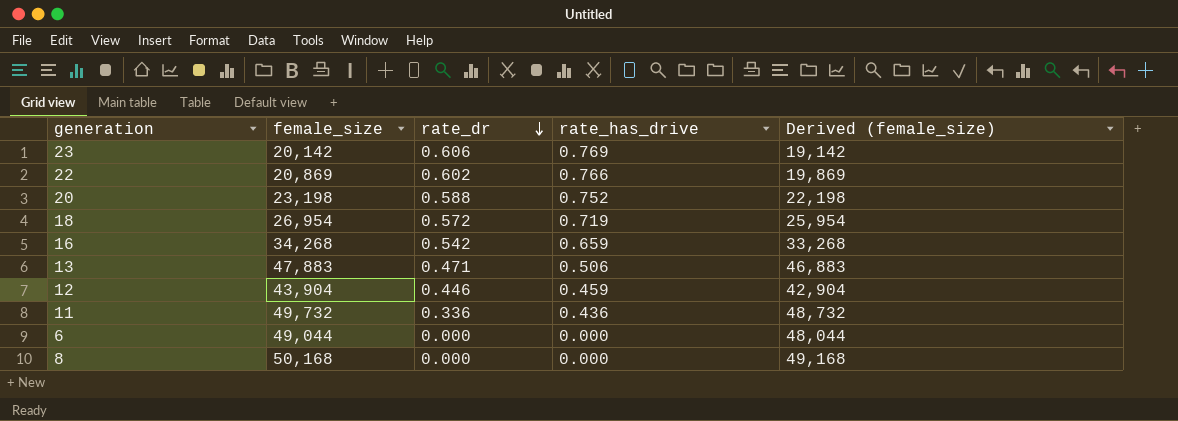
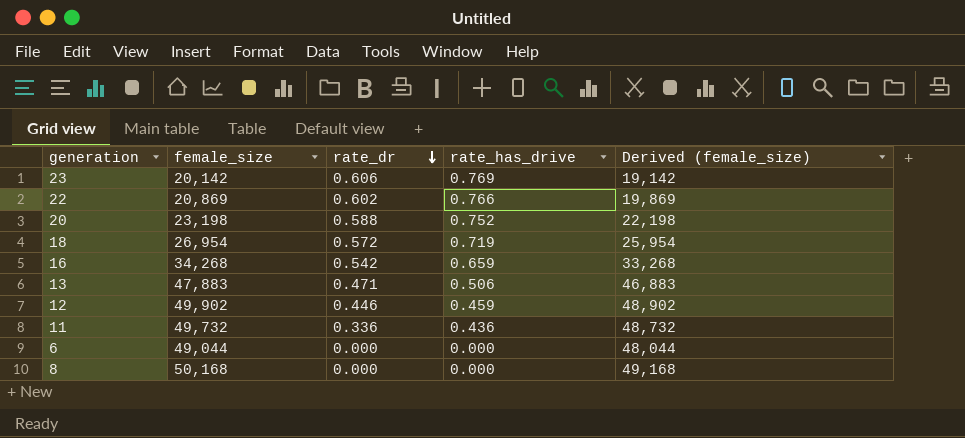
12 | female_size: 43,904 -> 49,902
12 | Derived (female_size): 42,904 -> 48,902

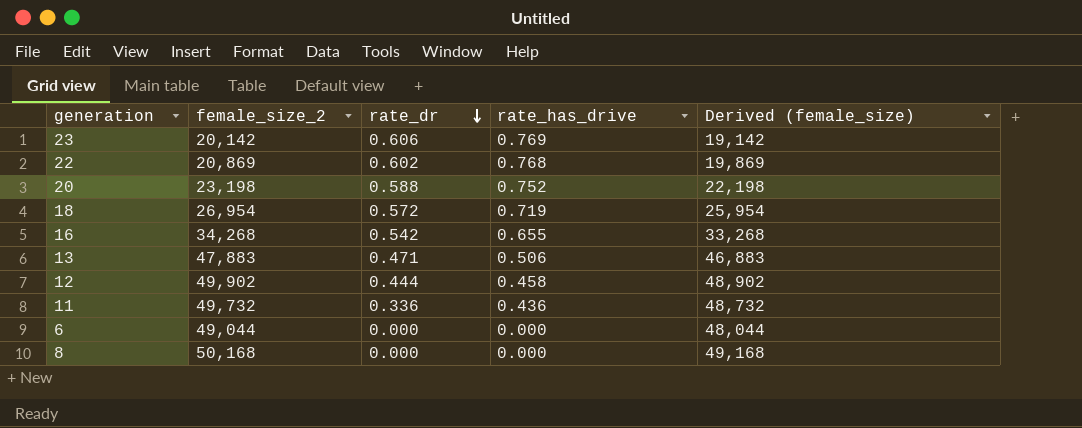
column name: female_size -> female_size_2
22 | rate_has_drive: 0.766 -> 0.768
16 | rate_has_drive: 0.659 -> 0.655
12 | rate_dr: 0.446 -> 0.444
12 | rate_has_drive: 0.459 -> 0.458

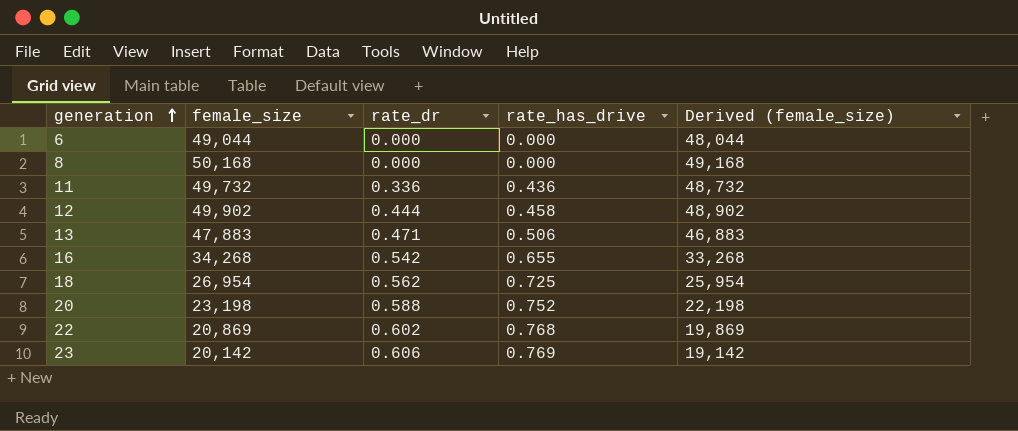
row order: rate_dr descending -> generation ascending
column name: female_size_2 -> female_size
18 | rate_dr: 0.572 -> 0.562
18 | rate_has_drive: 0.719 -> 0.725

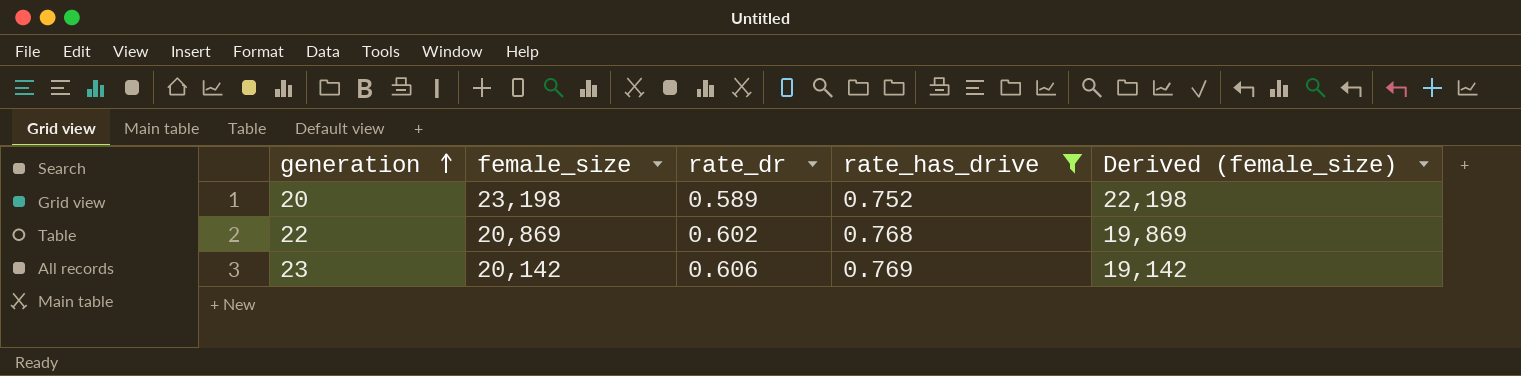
filter: none -> rate_has_drive >= 0.752
20 | rate_dr: 0.588 -> 0.589

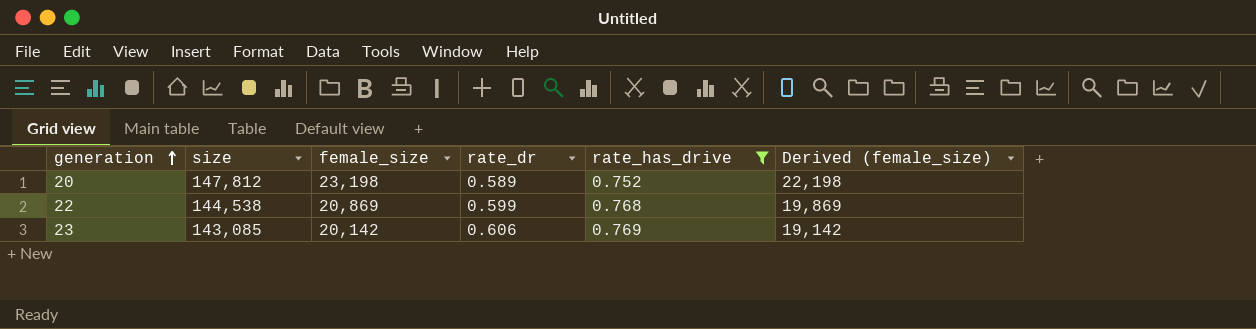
column size | position: none -> 2
22 | rate_dr: 0.602 -> 0.599

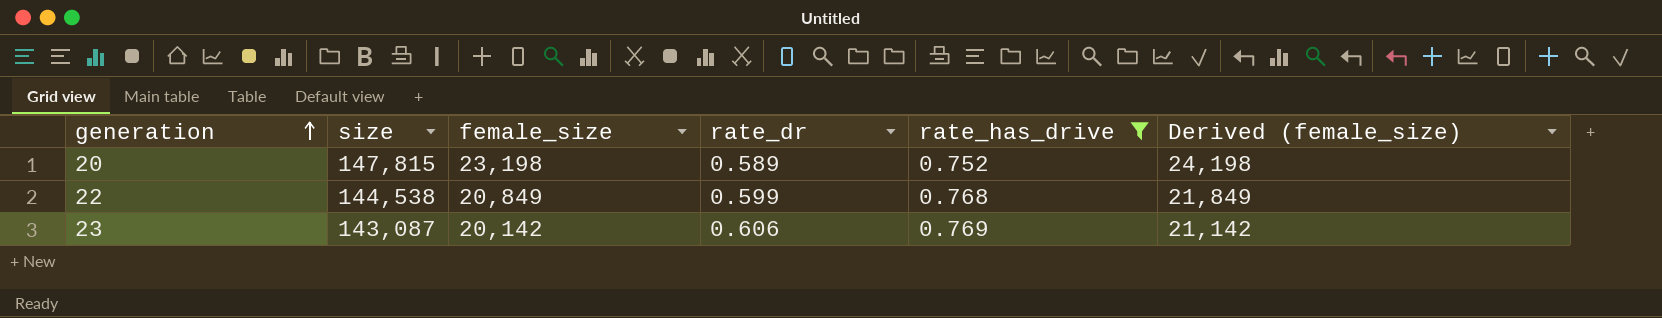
column Derived (female_size) | formula: [female_size] - 1000 -> [female_size] + 1000
20 | size: 147,812 -> 147,815
22 | female_size: 20,869 -> 20,849
23 | size: 143,085 -> 143,087

